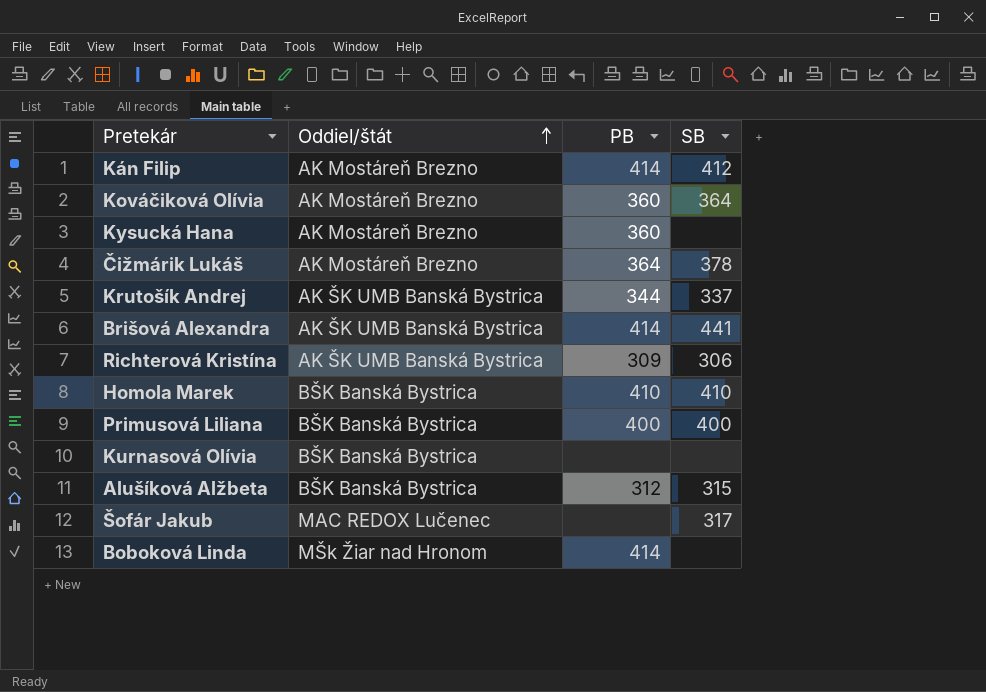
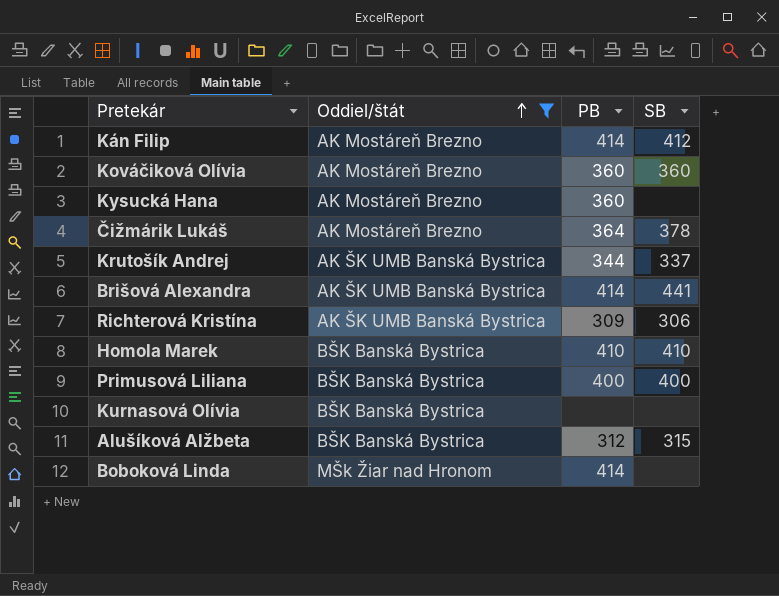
filter: none -> Oddiel/štát != MAC REDOX Lučenec
Kováčiková Olívia | SB: 364 -> 360

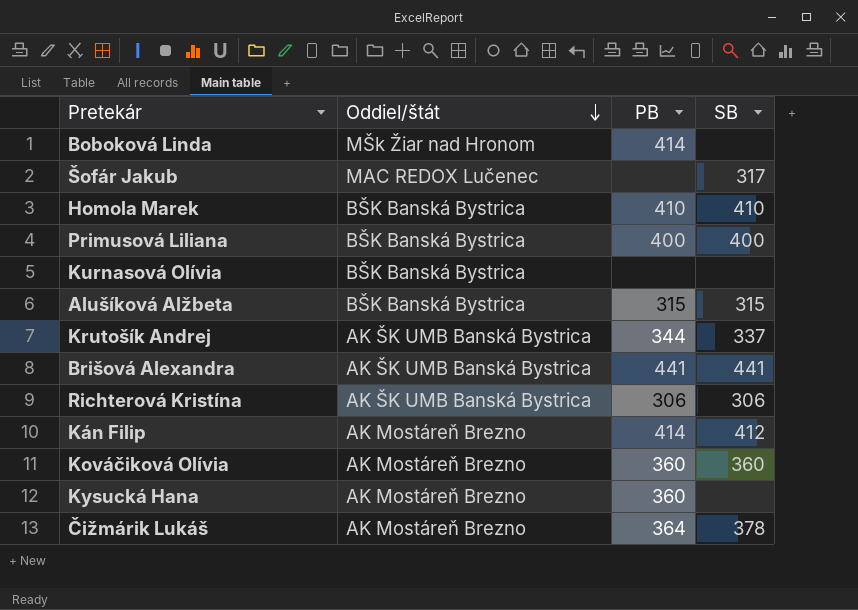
filter: Oddiel/štát != MAC REDOX Lučenec -> none
row order: Oddiel/štát ascending -> Oddiel/štát descending
Alušíková Alžbeta | PB: 312 -> 315
Brišová Alexandra | PB: 414 -> 441
Richterová Kristína | PB: 309 -> 306

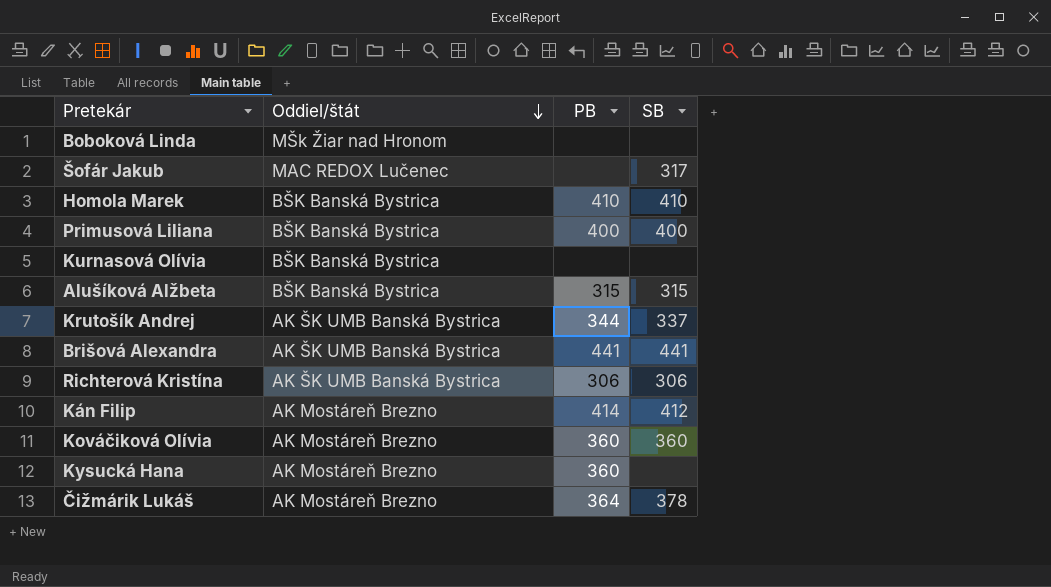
Boboková Linda | PB: 414 -> none

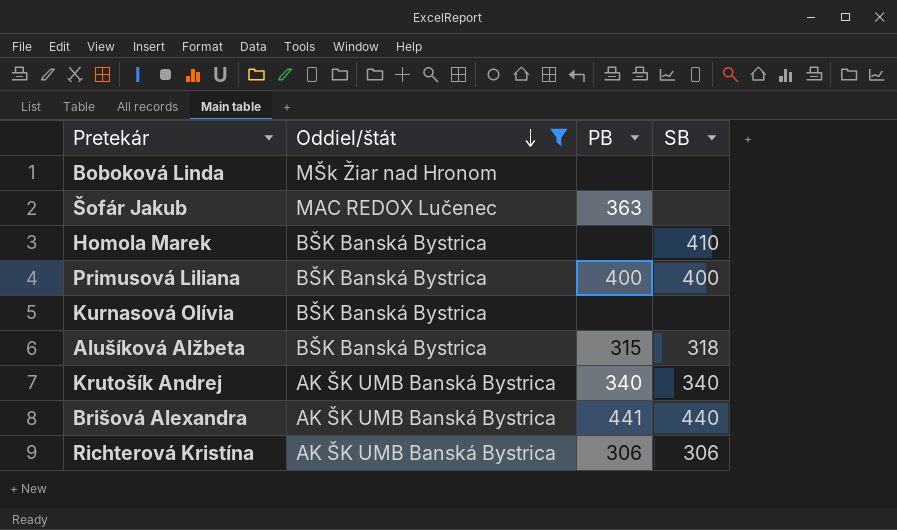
filter: none -> Oddiel/štát != AK Mostáreň Brezno
Šofár Jakub | PB: none -> 363
Šofár Jakub | SB: 317 -> none
Homola Marek | PB: 410 -> none
Alušíková Alžbeta | SB: 315 -> 318
Krutošík Andrej | PB: 344 -> 340
Krutošík Andrej | SB: 337 -> 340
Brišová Alexandra | SB: 441 -> 440

